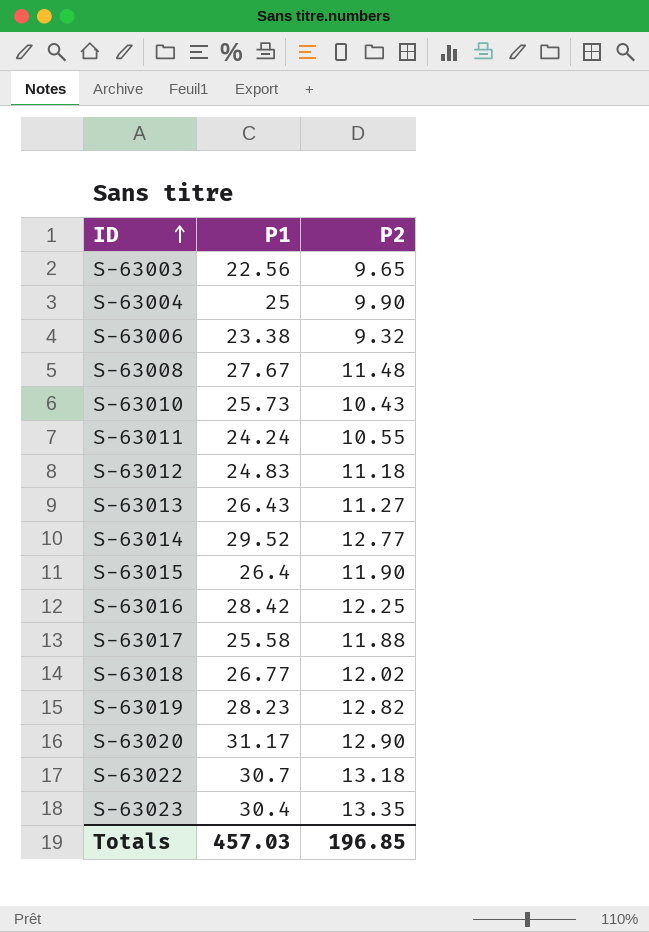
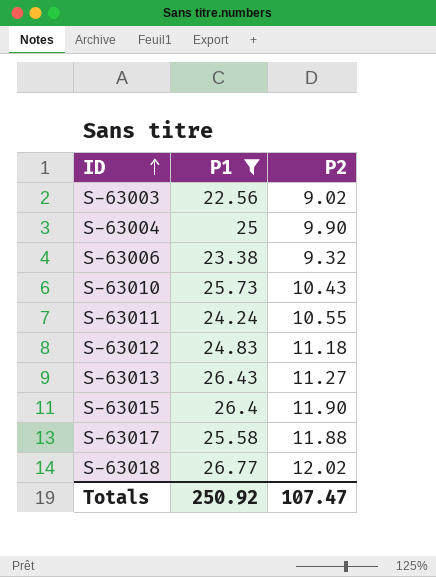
filter: none -> P1 <= 26.77
S-63003 | P2: 9.65 -> 9.02
Totals | P1: 457.03 -> 250.92
Totals | P2: 196.85 -> 107.47

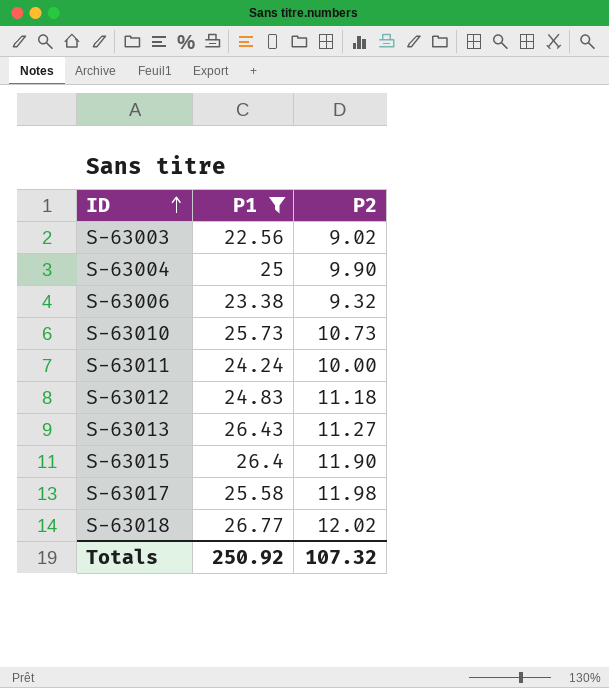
S-63010 | P2: 10.43 -> 10.73
S-63011 | P2: 10.55 -> 10.00
S-63017 | P2: 11.88 -> 11.98
Totals | P2: 107.47 -> 107.32

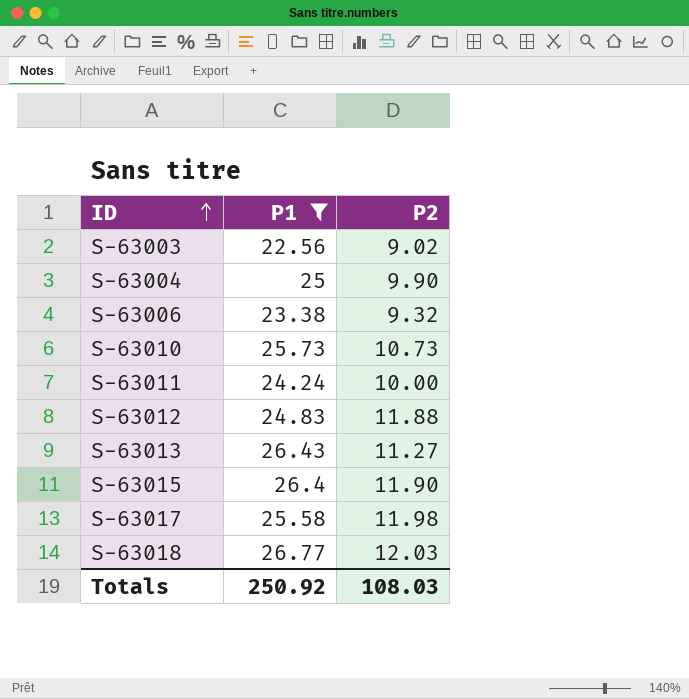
S-63012 | P2: 11.18 -> 11.88
S-63018 | P2: 12.02 -> 12.03
Totals | P2: 107.32 -> 108.03

